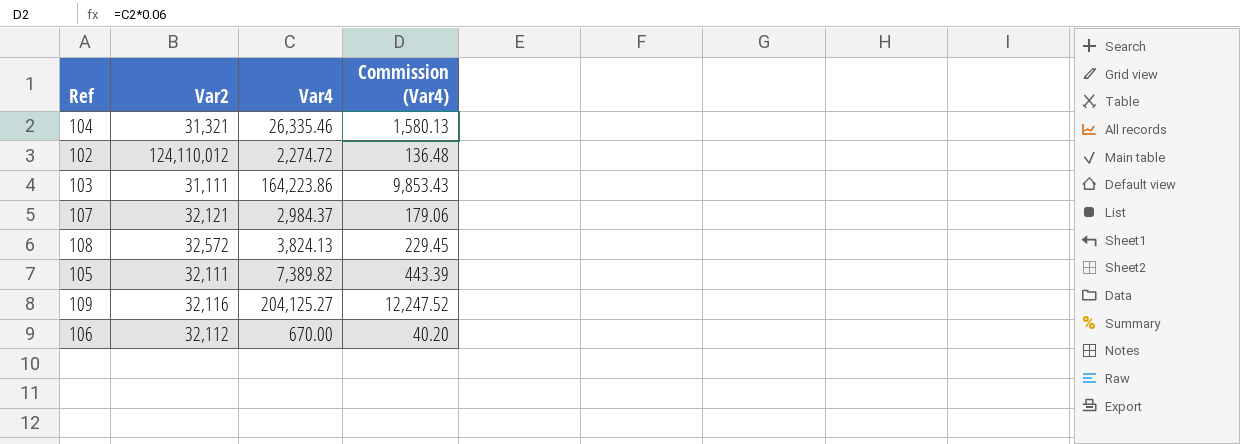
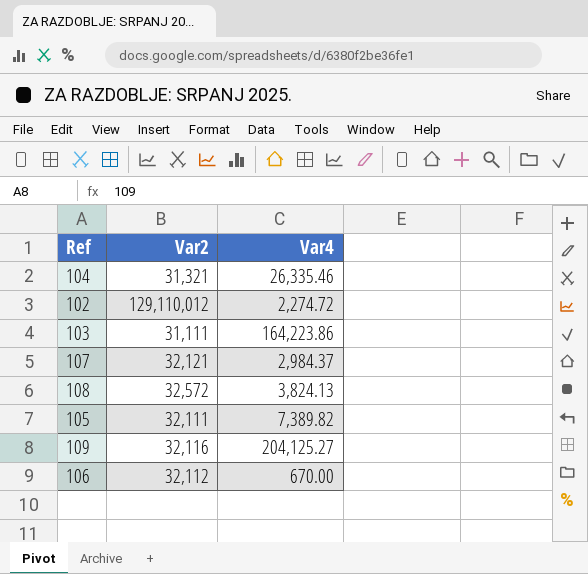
column Commission (Var4) | formula: [Var4] * 0.06 -> none
102 | Var2: 124,110,012 -> 129,110,012

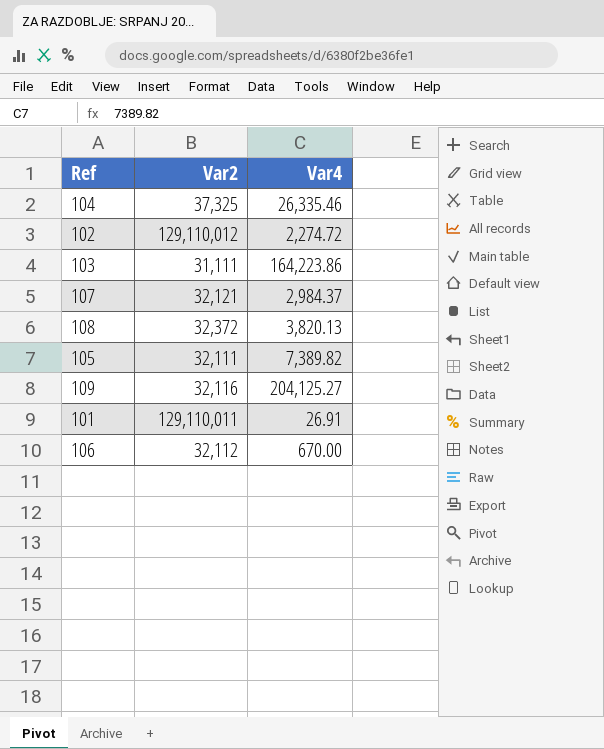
104 | Var2: 31,321 -> 37,325
108 | Var2: 32,572 -> 32,372
108 | Var4: 3,824.13 -> 3,820.13
row 101: none -> 129,110,011 | 26.91

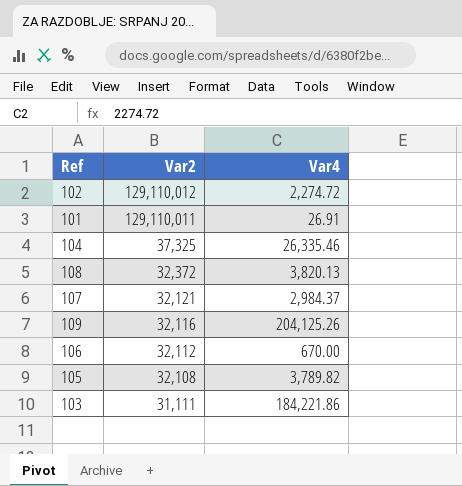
row order: none -> Var2 descending
109 | Var4: 204,125.27 -> 204,125.26
105 | Var2: 32,111 -> 32,108
105 | Var4: 7,389.82 -> 3,789.82
103 | Var4: 164,223.86 -> 184,221.86

